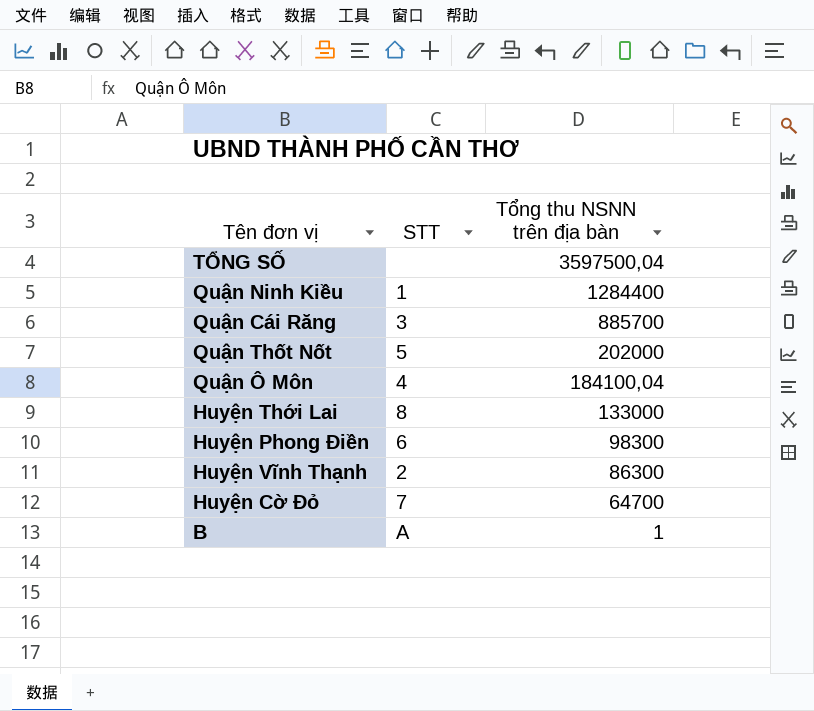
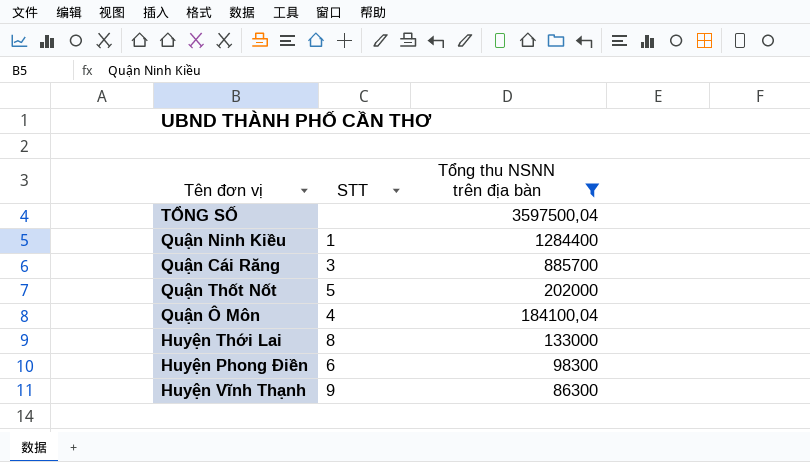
filter: none -> Tổng thu NSNN trên địa bàn >= 86300
Huyện Vĩnh Thạnh | STT: 2 -> 9

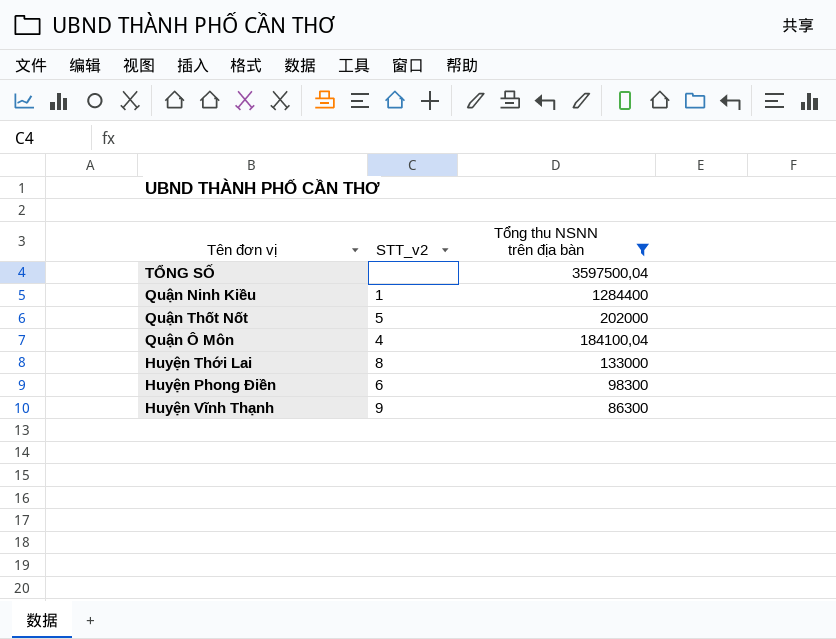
column name: STT -> STT_v2
row Quận Cái Răng: 3 | 885700 -> none

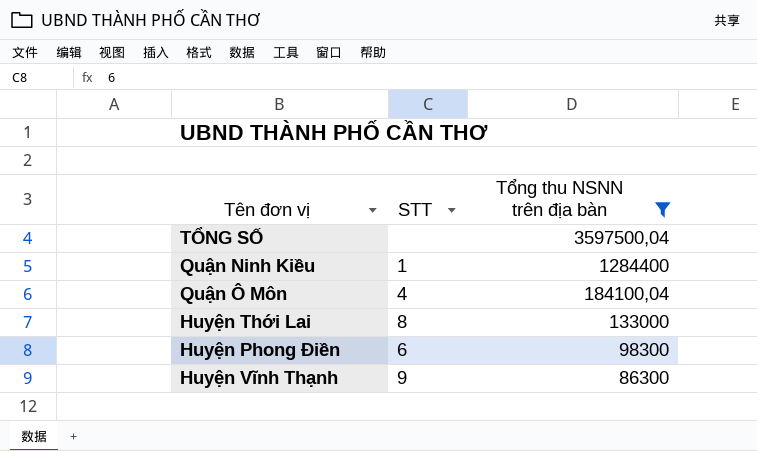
column name: STT_v2 -> STT
row Quận Thốt Nốt: 5 | 202000 -> none

